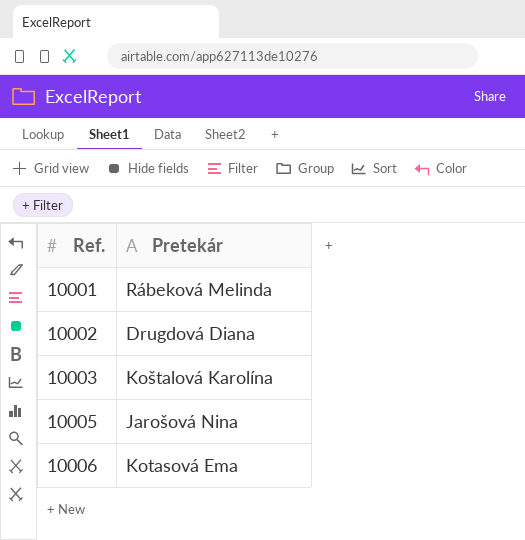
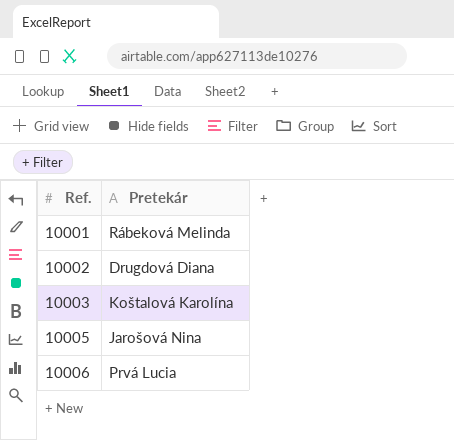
10006 | Pretekár: Kotasová Ema -> Prvá Lucia

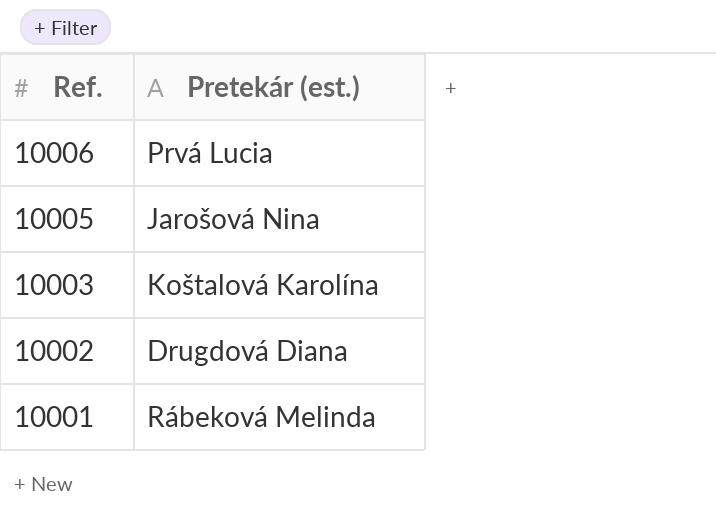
row order: Ref. ascending -> Ref. descending
column name: Pretekár -> Pretekár (est.)

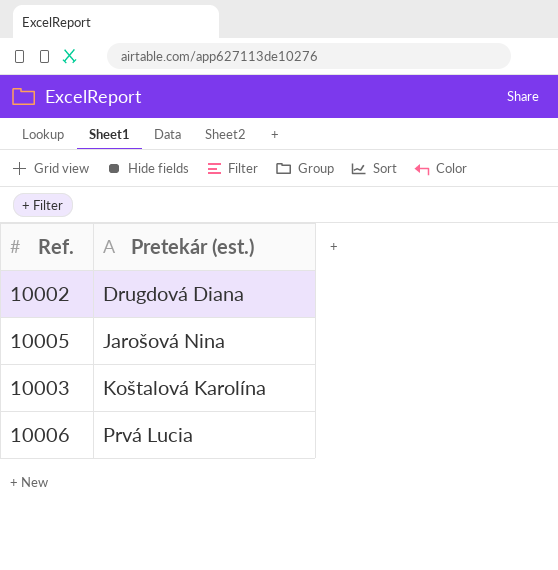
row order: Ref. descending -> Pretekár (est.) ascending
row 10001: Rábeková Melinda -> none

